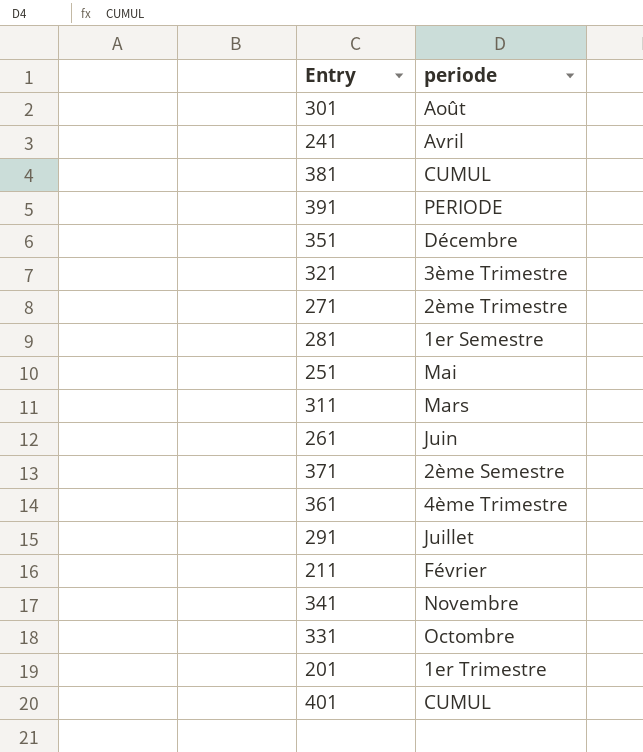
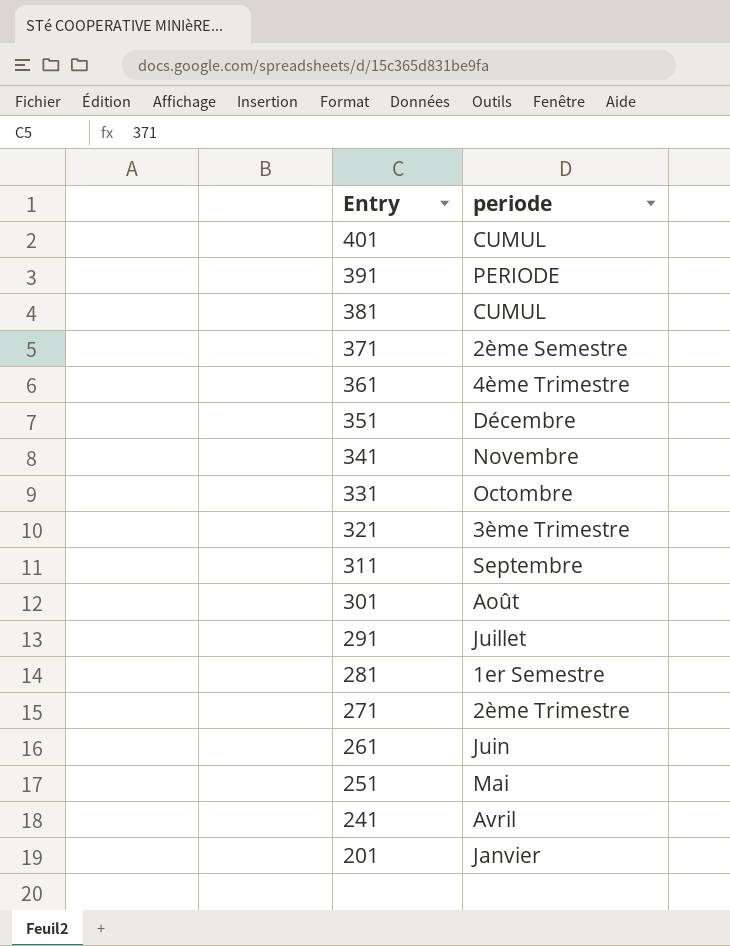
row order: none -> Entry descending
row 211: Février -> none
311 | periode: Mars -> Septembre
201 | periode: 1er Trimestre -> Janvier

